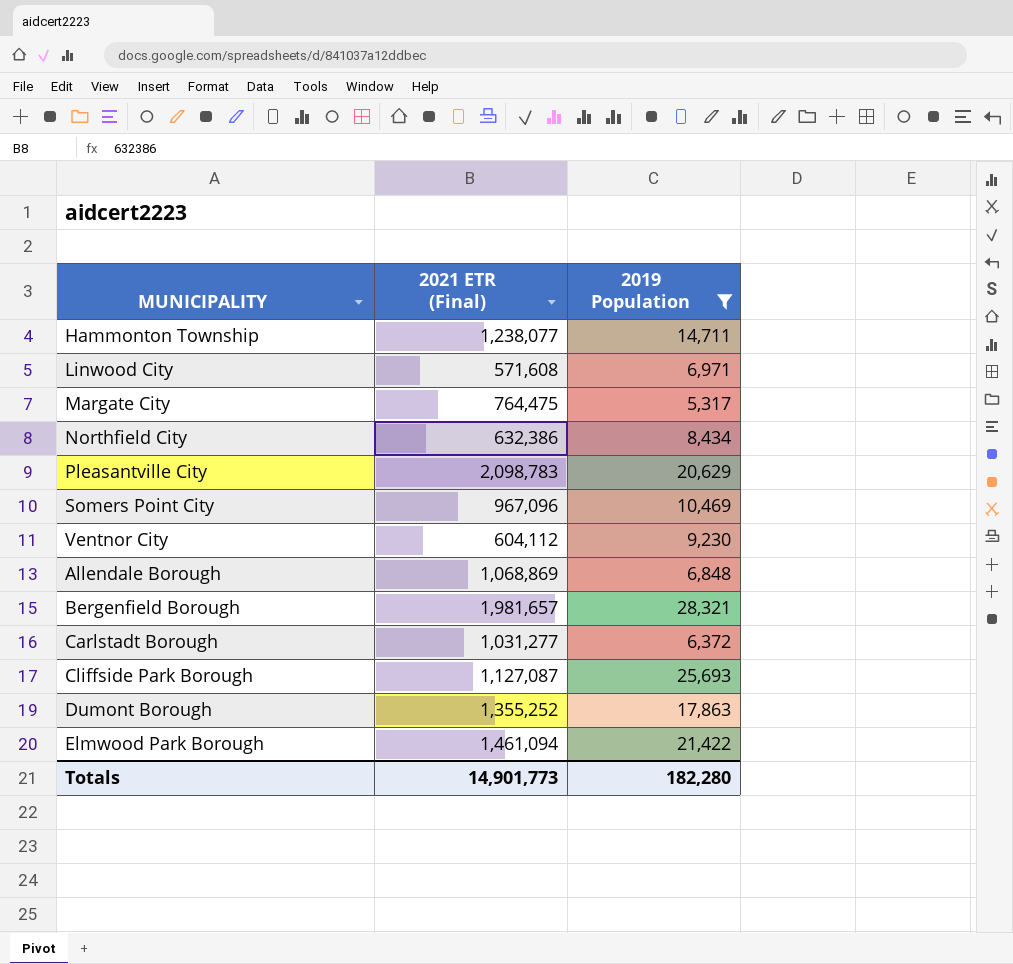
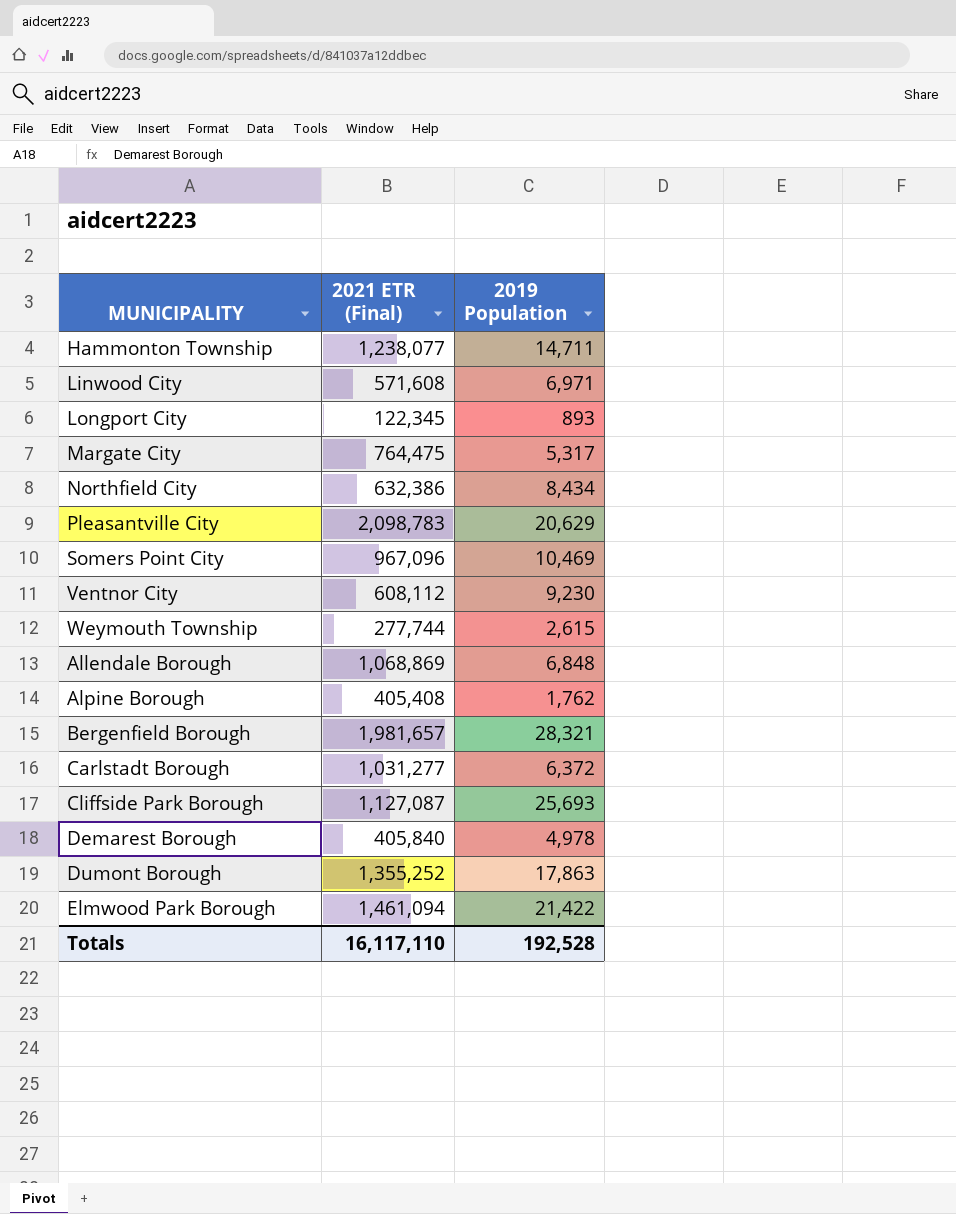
filter: 2019 Population >= 5,317 -> none
Ventnor City | 2021 ETR (Final): 604,112 -> 608,112
Totals | 2021 ETR (Final): 14,901,773 -> 16,117,110
Totals | 2019 Population: 182,280 -> 192,528

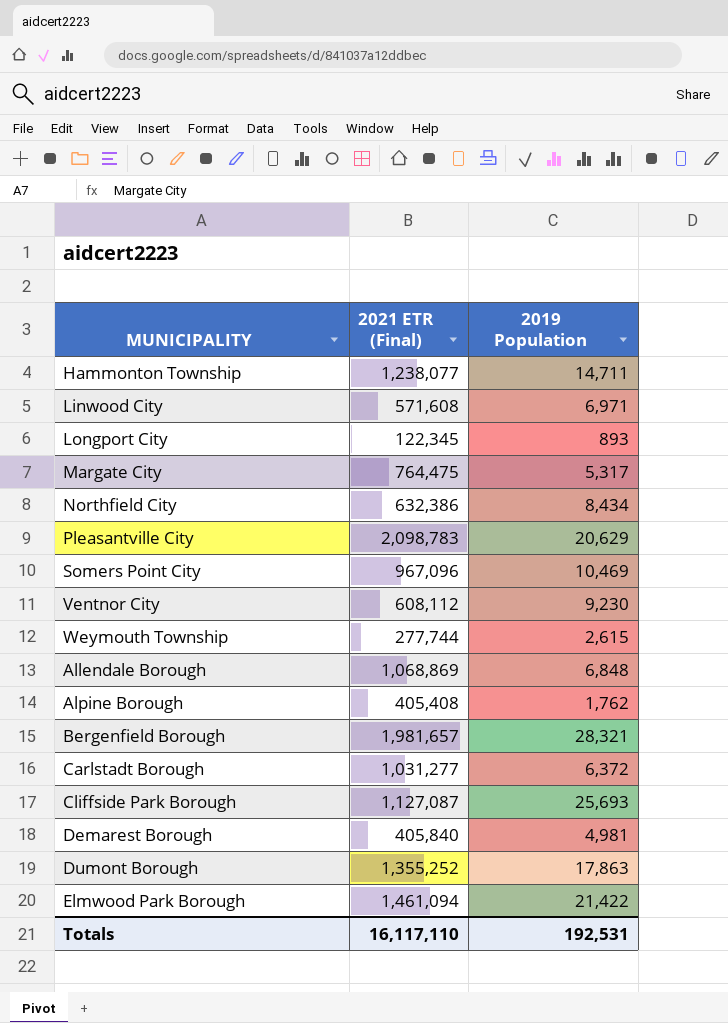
Demarest Borough | 2019 Population: 4,978 -> 4,981
Totals | 2019 Population: 192,528 -> 192,531

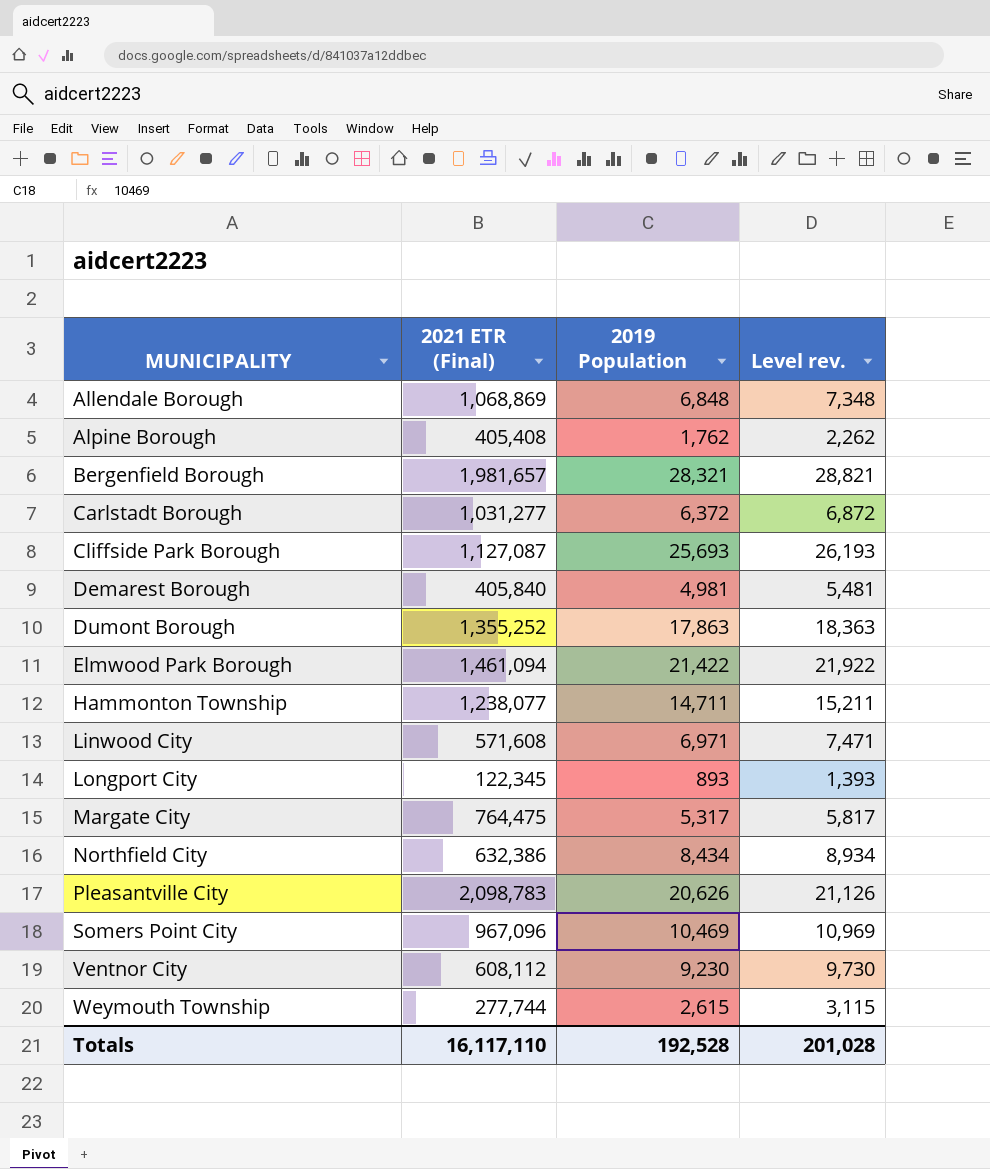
row order: none -> MUNICIPALITY ascending
column Level rev. | formula: none -> [2019 Population] + 500
Pleasantville City | 2019 Population: 20,629 -> 20,626
Totals | 2019 Population: 192,531 -> 192,528

